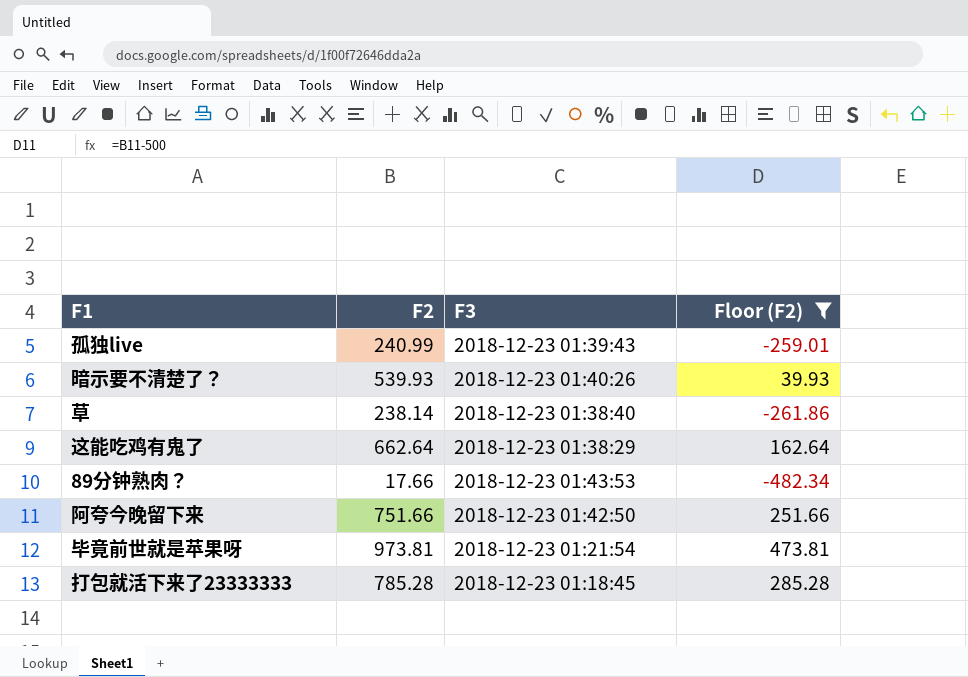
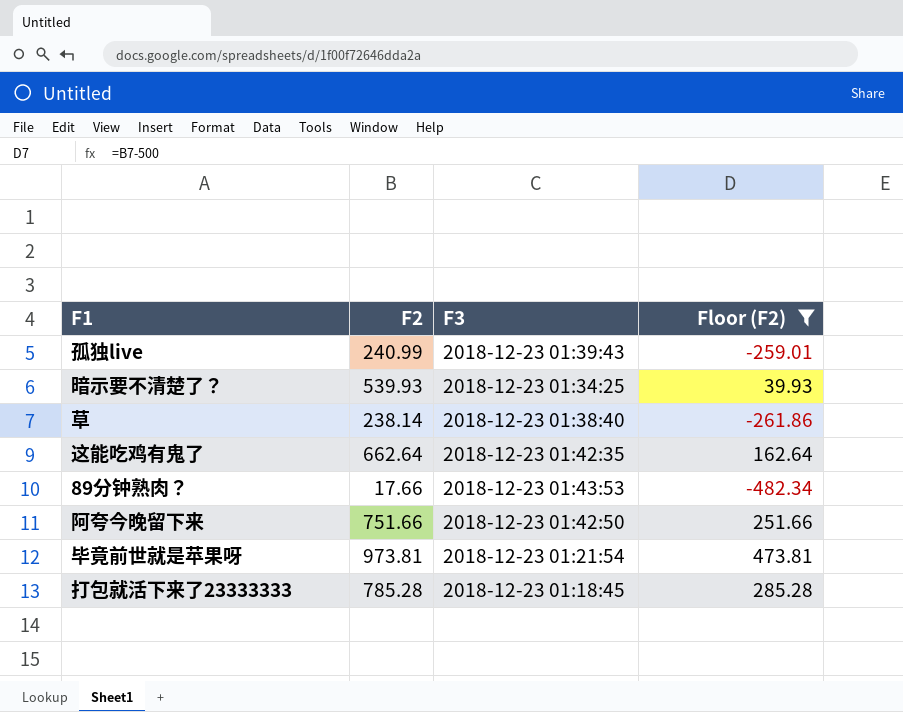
暗示要不清楚了？ | F3: 2018-12-23 01:40:26 -> 2018-12-23 01:34:25
这能吃鸡有鬼了 | F3: 2018-12-23 01:38:29 -> 2018-12-23 01:42:35

